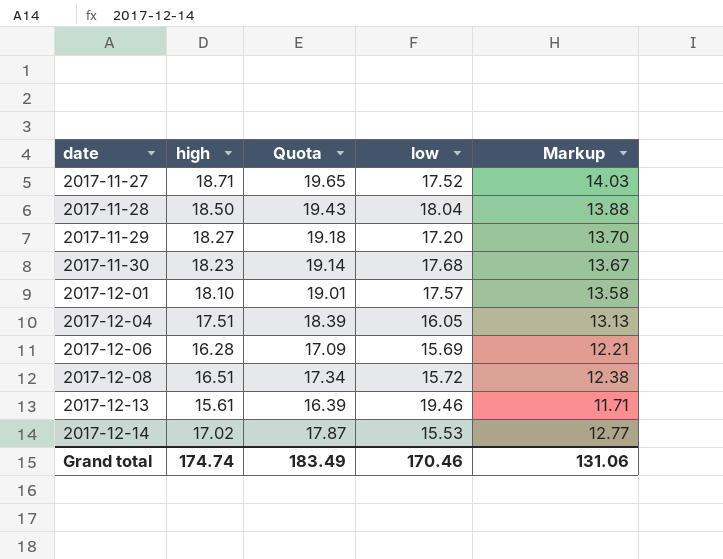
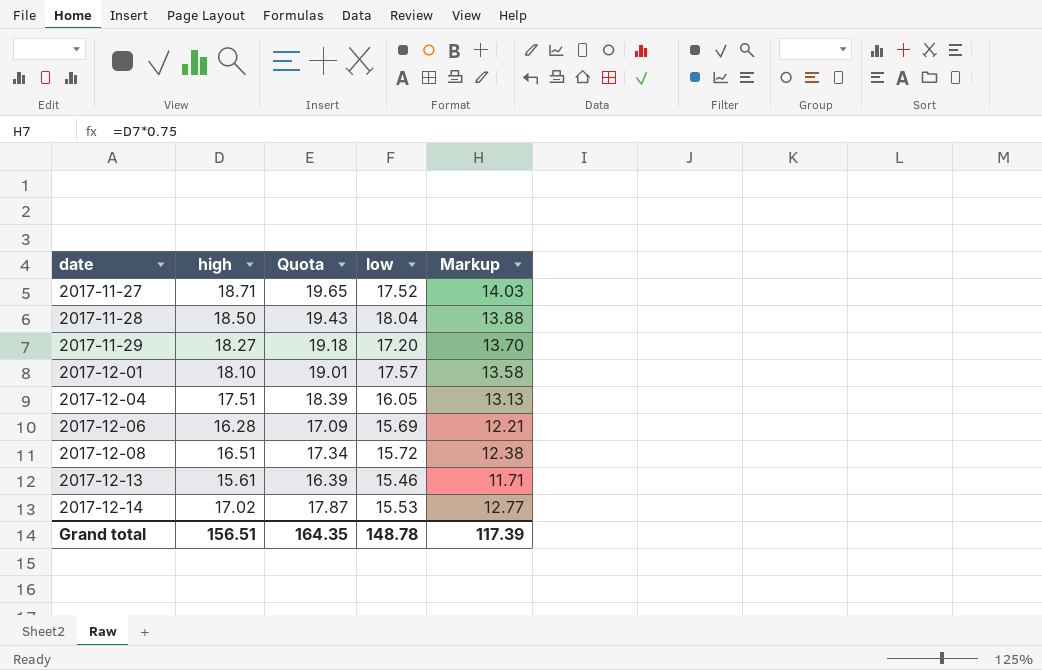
row 2017-11-30: 18.23 | 19.14 | 17.68 | 13.67 -> none
2017-12-13 | low: 19.46 -> 15.46
Grand total | high: 174.74 -> 156.51
Grand total | Quota: 183.49 -> 164.35
Grand total | low: 170.46 -> 148.78
Grand total | Markup: 131.06 -> 117.39

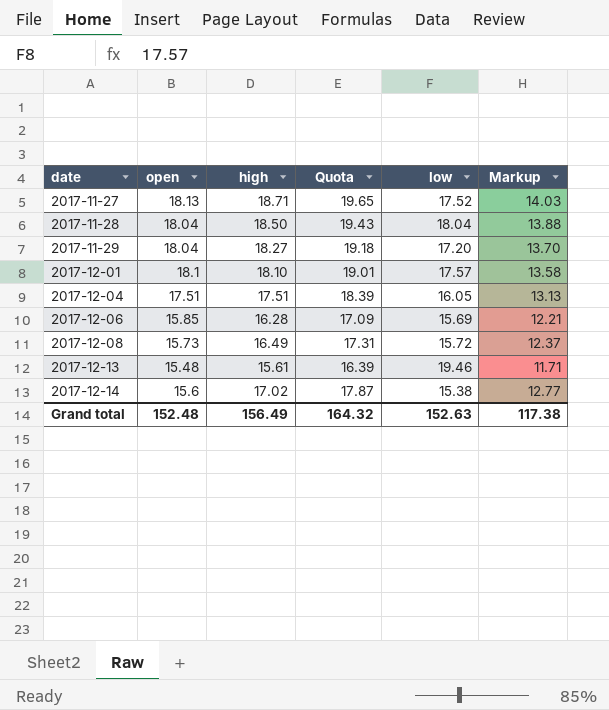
column open | position: none -> 2
2017-12-08 | high: 16.51 -> 16.49
2017-12-08 | Quota: 17.34 -> 17.31
2017-12-08 | Markup: 12.38 -> 12.37
2017-12-13 | low: 15.46 -> 19.46
2017-12-14 | low: 15.53 -> 15.38
Grand total | high: 156.51 -> 156.49
Grand total | Quota: 164.35 -> 164.32
Grand total | low: 148.78 -> 152.63
Grand total | Markup: 117.39 -> 117.38

